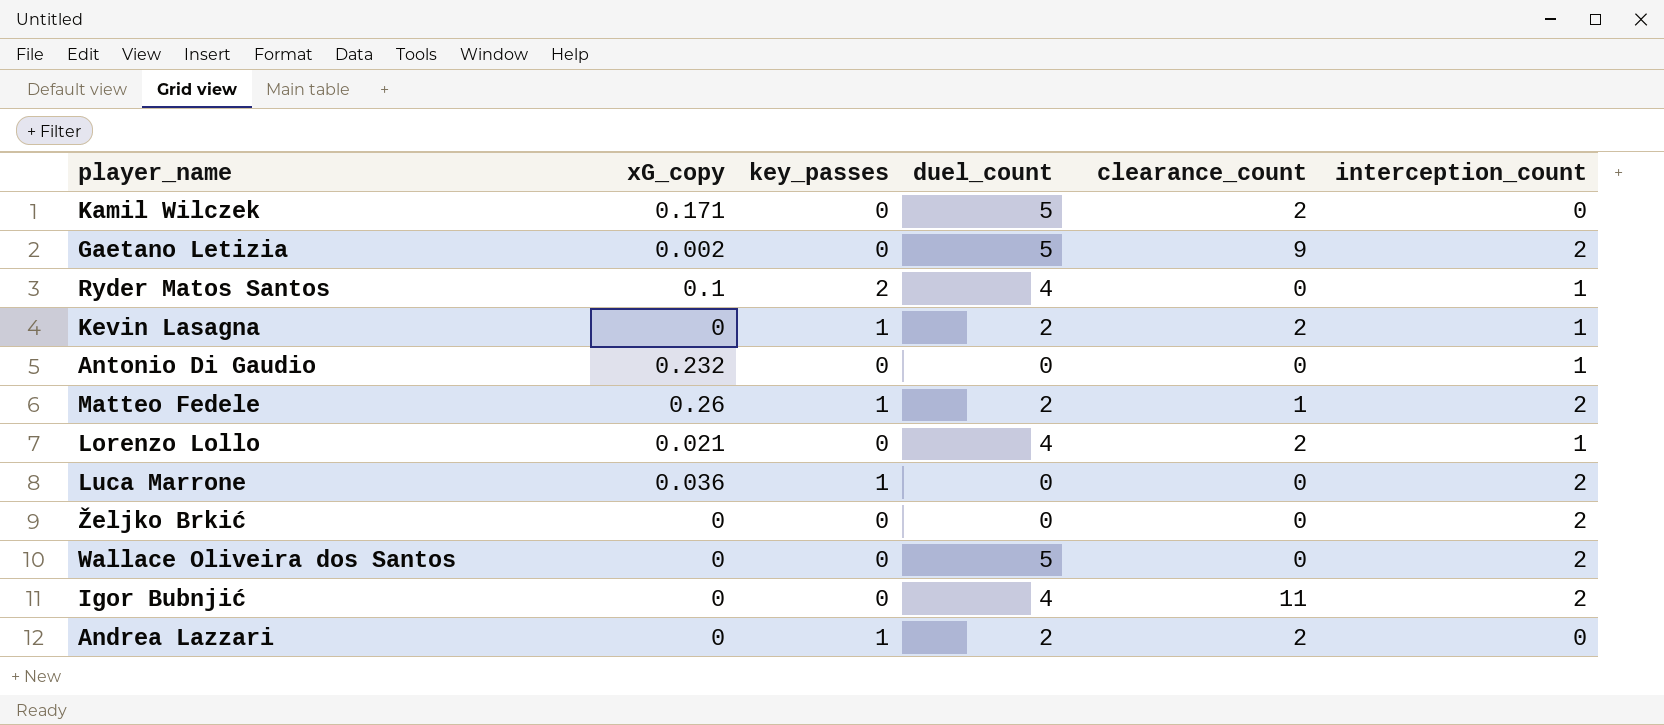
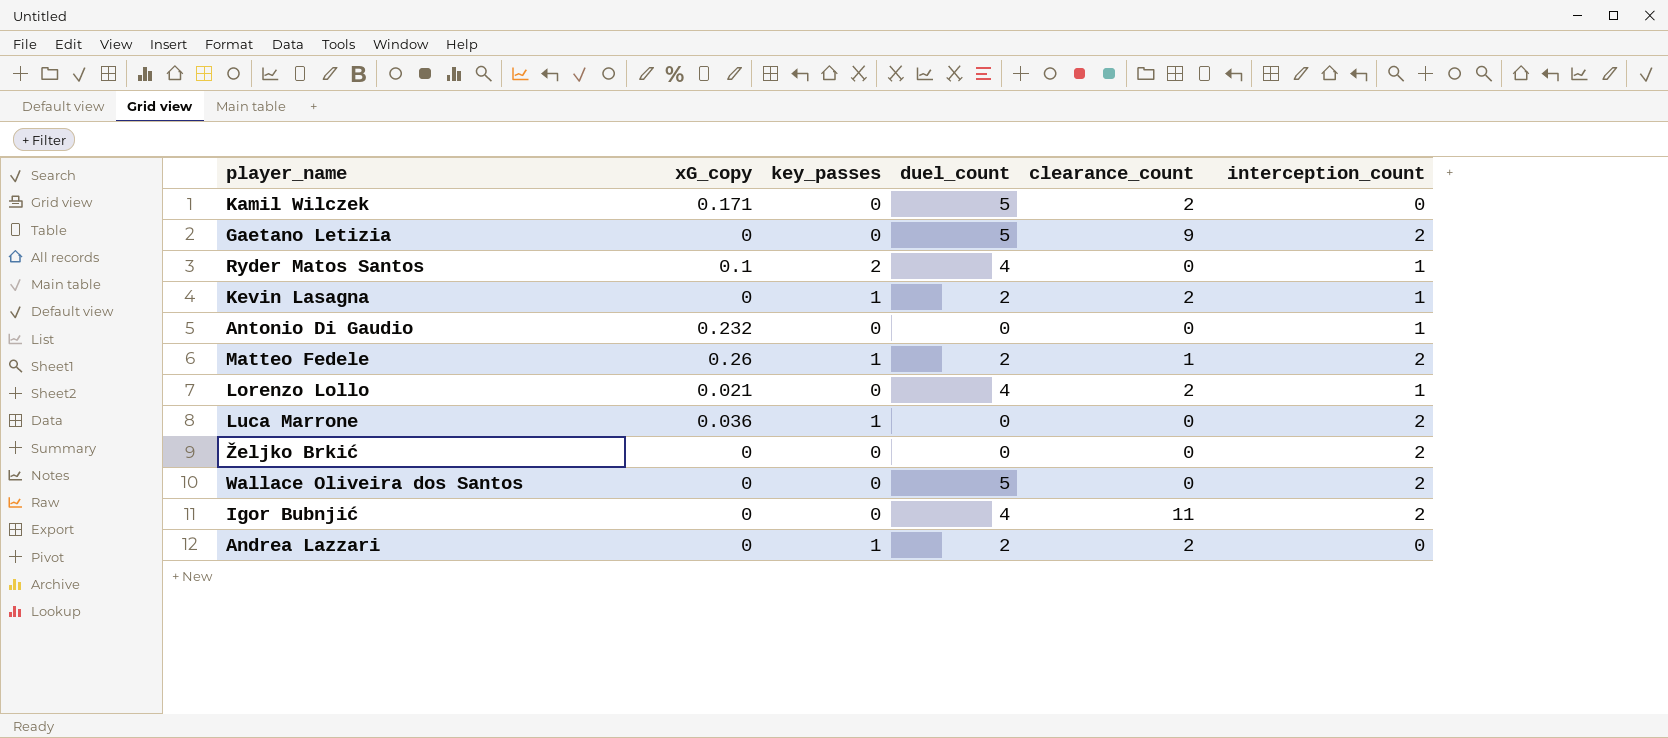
Gaetano Letizia | xG_copy: 0.002 -> 0

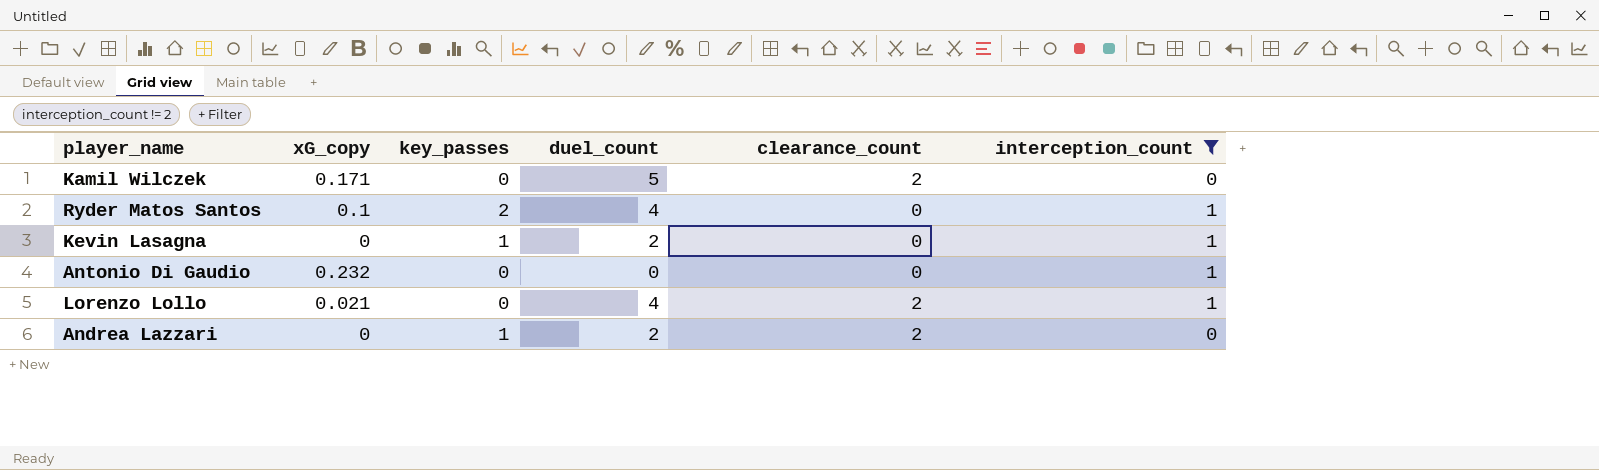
filter: none -> interception_count != 2
Kevin Lasagna | clearance_count: 2 -> 0

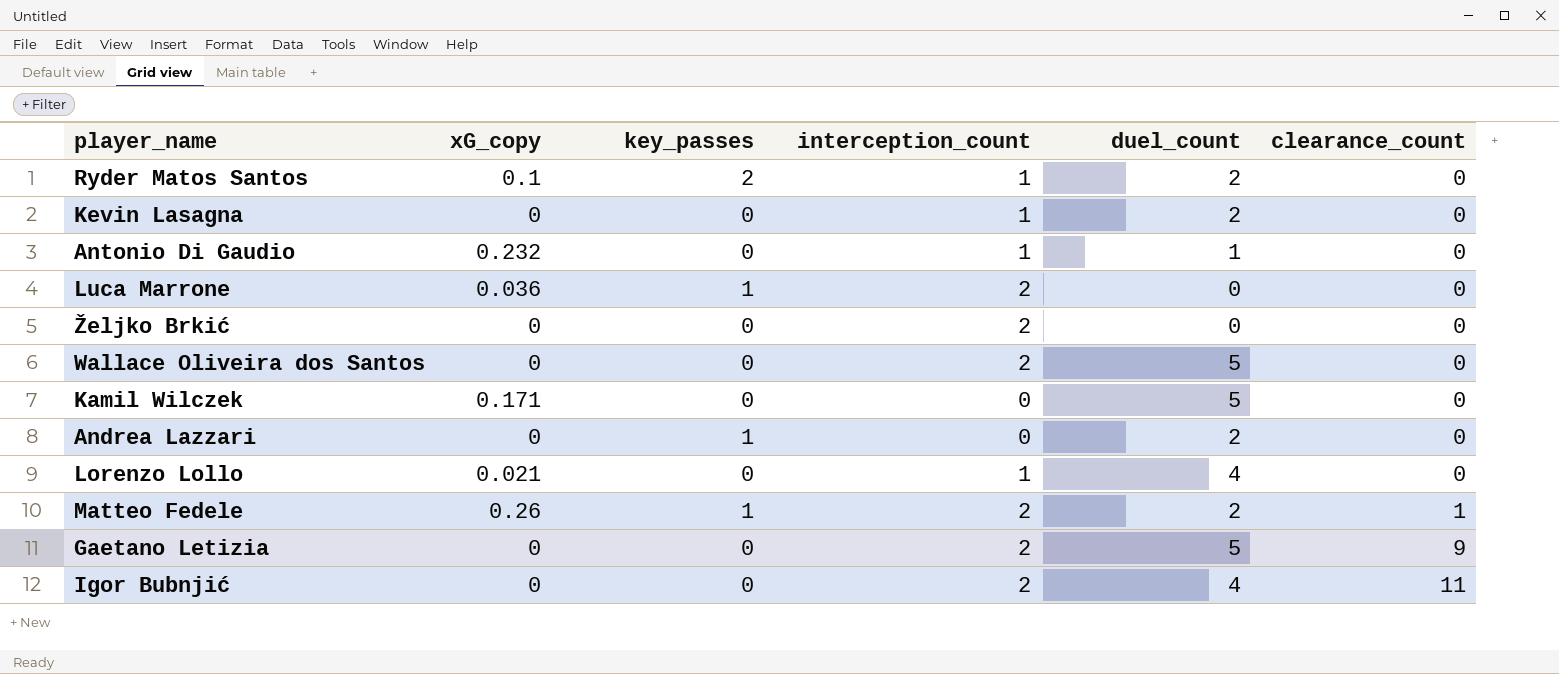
filter: interception_count != 2 -> none
row order: none -> clearance_count ascending
column interception_count | position: 6 -> 4
Ryder Matos Santos | duel_count: 4 -> 2
Kevin Lasagna | key_passes: 1 -> 0
Antonio Di Gaudio | duel_count: 0 -> 1
Kamil Wilczek | clearance_count: 2 -> 0
Andrea Lazzari | clearance_count: 2 -> 0
Lorenzo Lollo | clearance_count: 2 -> 0

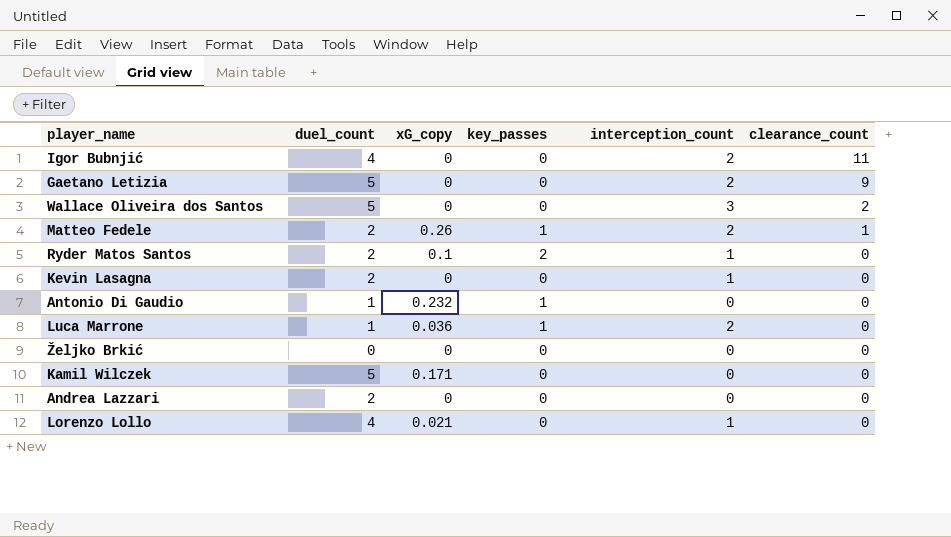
row order: clearance_count ascending -> clearance_count descending
column duel_count | position: 5 -> 2
Wallace Oliveira dos Santos | interception_count: 2 -> 3
Wallace Oliveira dos Santos | clearance_count: 0 -> 2
Antonio Di Gaudio | key_passes: 0 -> 1
Antonio Di Gaudio | interception_count: 1 -> 0
Luca Marrone | duel_count: 0 -> 1
Željko Brkić | interception_count: 2 -> 0
Andrea Lazzari | key_passes: 1 -> 0

